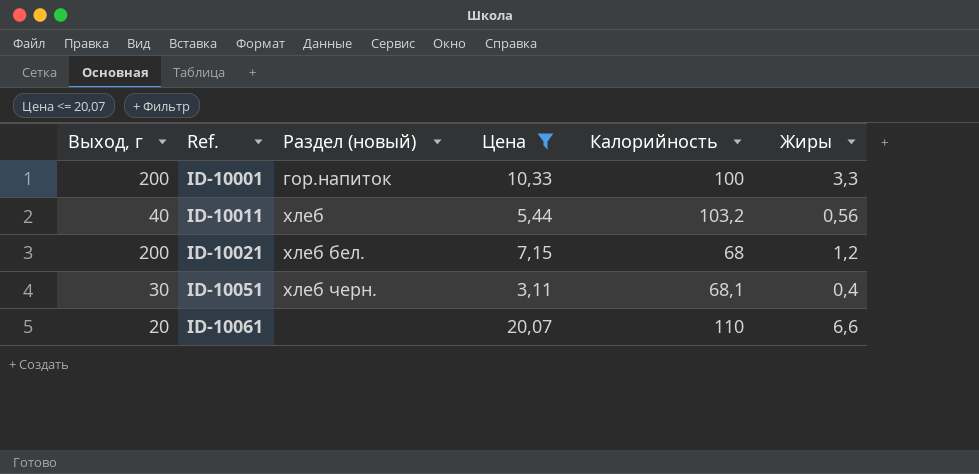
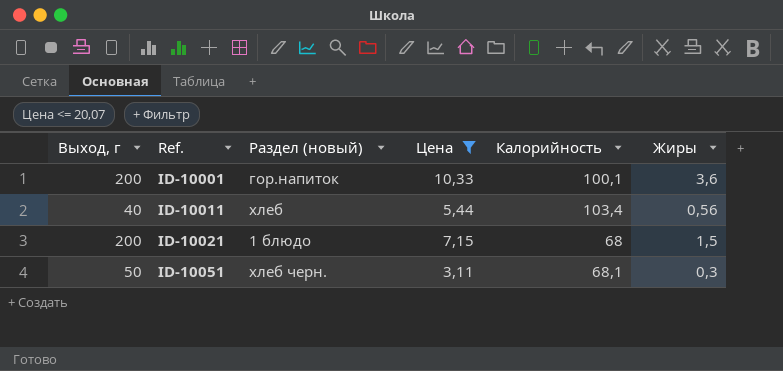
row ID-10061: 20 | none | 20,07 | 110 | 6,6 -> none
ID-10001 | Калорийность: 100 -> 100,1
ID-10001 | Жиры: 3,3 -> 3,6
ID-10011 | Калорийность: 103,2 -> 103,4
ID-10021 | Раздел (новый): хлеб бел. -> 1 блюдо
ID-10021 | Жиры: 1,2 -> 1,5
ID-10051 | Выход, г: 30 -> 50
ID-10051 | Жиры: 0,4 -> 0,3

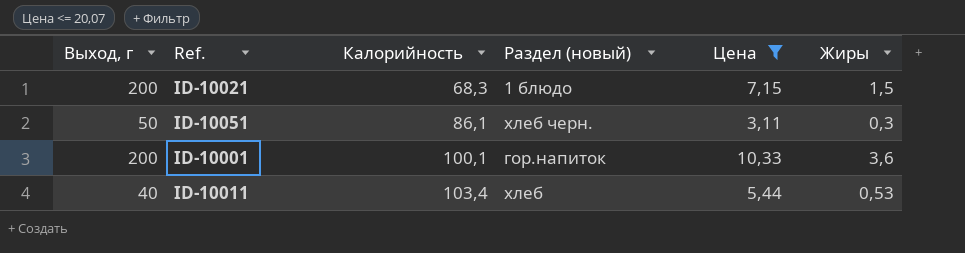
row order: Ref. ascending -> Калорийность ascending
column Калорийность | position: 5 -> 3
ID-10021 | Калорийность: 68 -> 68,3
ID-10051 | Калорийность: 68,1 -> 86,1
ID-10011 | Жиры: 0,56 -> 0,53

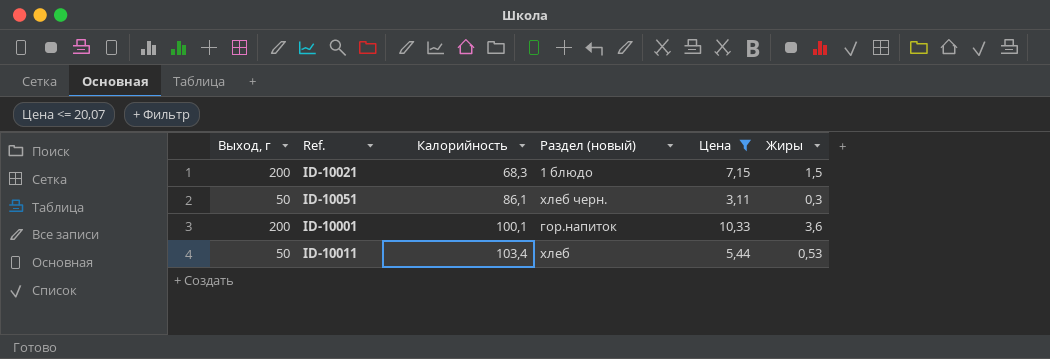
ID-10011 | Выход, г: 40 -> 50

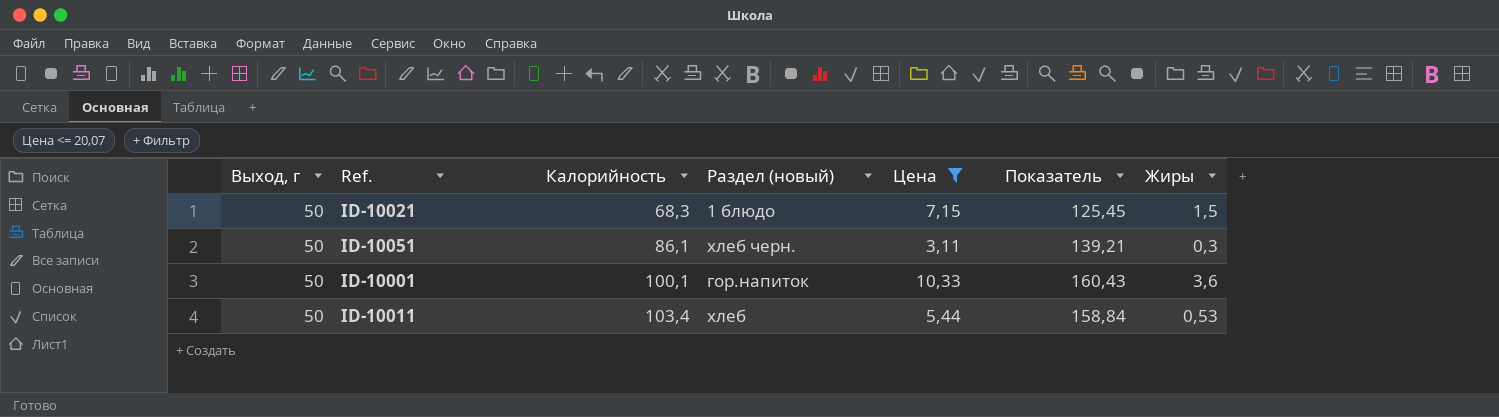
column Показатель | formula: none -> [Выход, г] + [Калорийность] + [Цена]
ID-10021 | Выход, г: 200 -> 50
ID-10001 | Выход, г: 200 -> 50

